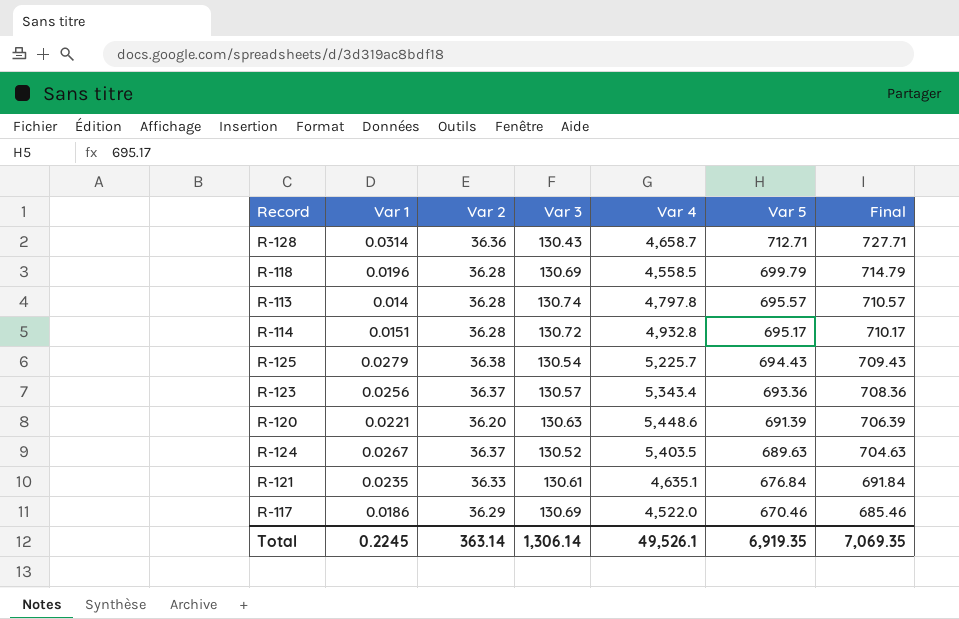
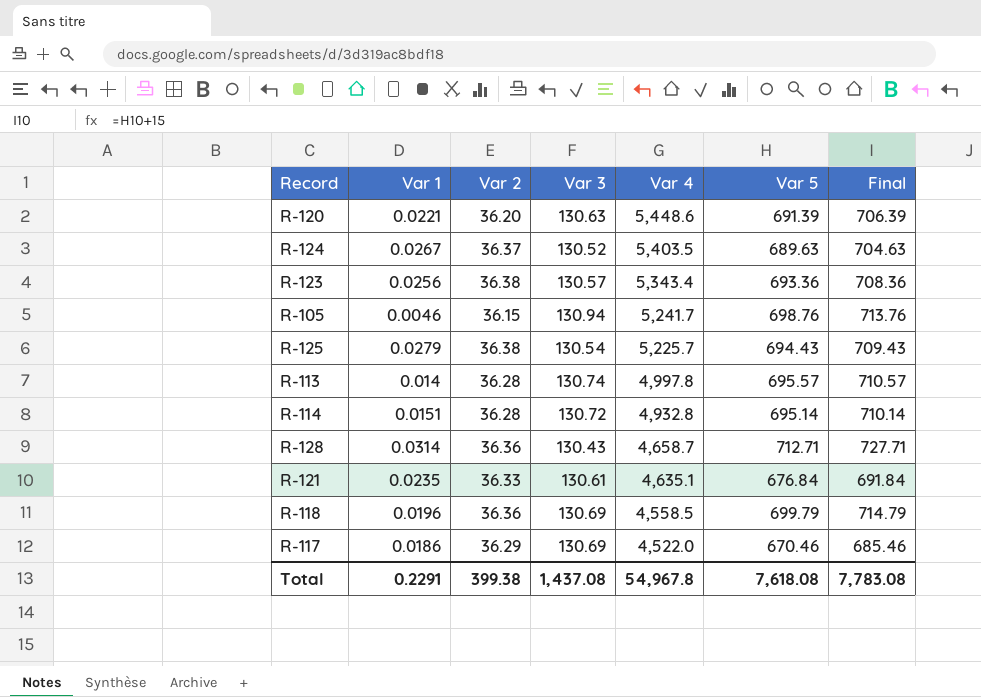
row order: Var 5 descending -> Var 4 descending
R-123 | Var 2: 36.37 -> 36.38
row R-105: none -> 0.0046 | 36.15 | 130.94 | 5,241.7 | 698.76 | 713.76
R-113 | Var 4: 4,797.8 -> 4,997.8
R-114 | Var 5: 695.17 -> 695.14
R-114 | Final: 710.17 -> 710.14
R-118 | Var 2: 36.28 -> 36.36
Total | Var 1: 0.2245 -> 0.2291
Total | Var 2: 363.14 -> 399.38
Total | Var 3: 1,306.14 -> 1,437.08
Total | Var 4: 49,526.1 -> 54,967.8
Total | Var 5: 6,919.35 -> 7,618.08
Total | Final: 7,069.35 -> 7,783.08

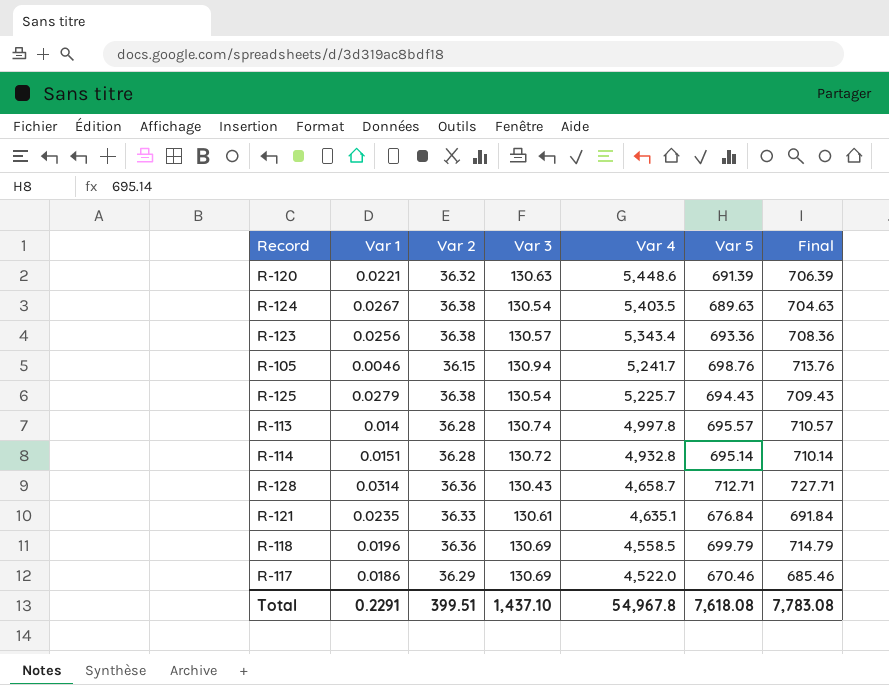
R-120 | Var 2: 36.20 -> 36.32
R-124 | Var 2: 36.37 -> 36.38
R-124 | Var 3: 130.52 -> 130.54
Total | Var 2: 399.38 -> 399.51
Total | Var 3: 1,437.08 -> 1,437.10

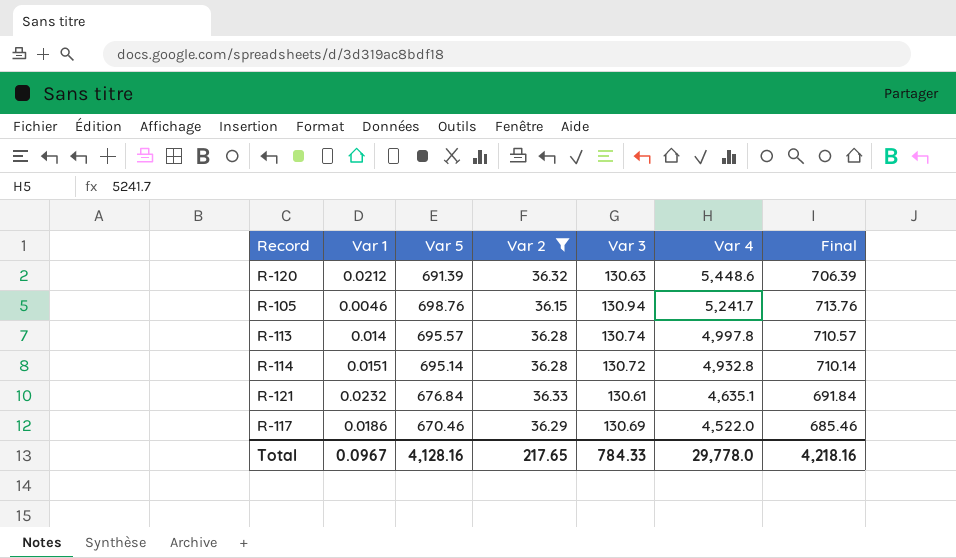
filter: none -> Var 2 <= 36.33
column Var 5 | position: 6 -> 3
R-120 | Var 1: 0.0221 -> 0.0212
R-121 | Var 1: 0.0235 -> 0.0232
Total | Var 1: 0.2291 -> 0.0967
Total | Var 5: 7,618.08 -> 4,128.16
Total | Var 2: 399.51 -> 217.65
Total | Var 3: 1,437.10 -> 784.33
Total | Var 4: 54,967.8 -> 29,778.0
Total | Final: 7,783.08 -> 4,218.16

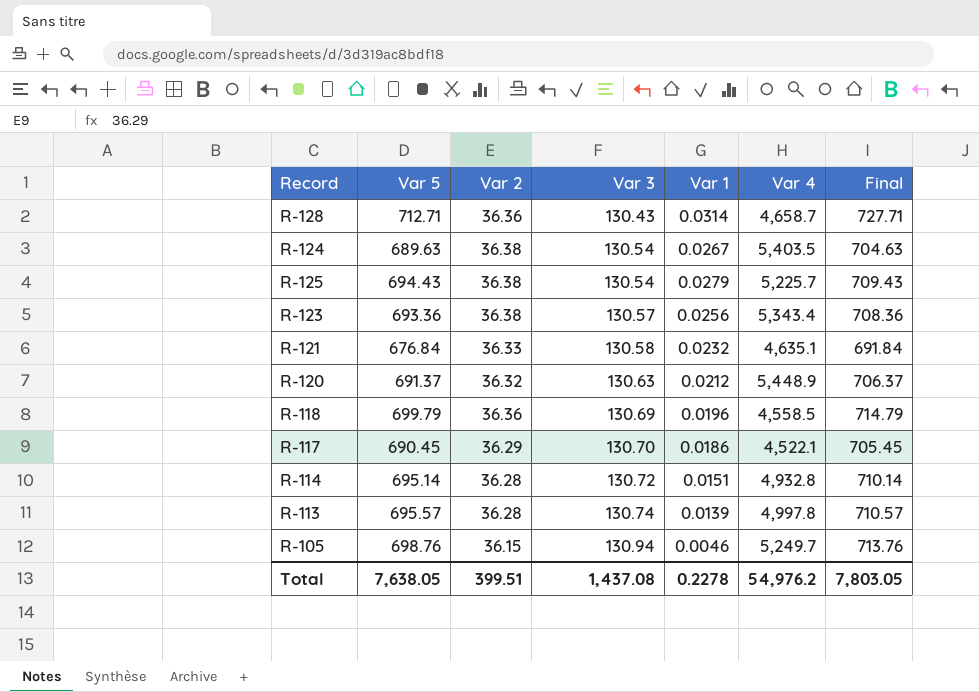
filter: Var 2 <= 36.33 -> none
row order: Var 4 descending -> Var 3 ascending
column Var 1 | position: 2 -> 5
R-121 | Var 3: 130.61 -> 130.58
R-120 | Var 5: 691.39 -> 691.37
R-120 | Var 4: 5,448.6 -> 5,448.9
R-120 | Final: 706.39 -> 706.37
R-117 | Var 5: 670.46 -> 690.45
R-117 | Var 3: 130.69 -> 130.70
R-117 | Var 4: 4,522.0 -> 4,522.1
R-117 | Final: 685.46 -> 705.45
R-113 | Var 1: 0.014 -> 0.0139
R-105 | Var 4: 5,241.7 -> 5,249.7
Total | Var 5: 4,128.16 -> 7,638.05
Total | Var 2: 217.65 -> 399.51
Total | Var 3: 784.33 -> 1,437.08
Total | Var 1: 0.0967 -> 0.2278
Total | Var 4: 29,778.0 -> 54,976.2
Total | Final: 4,218.16 -> 7,803.05

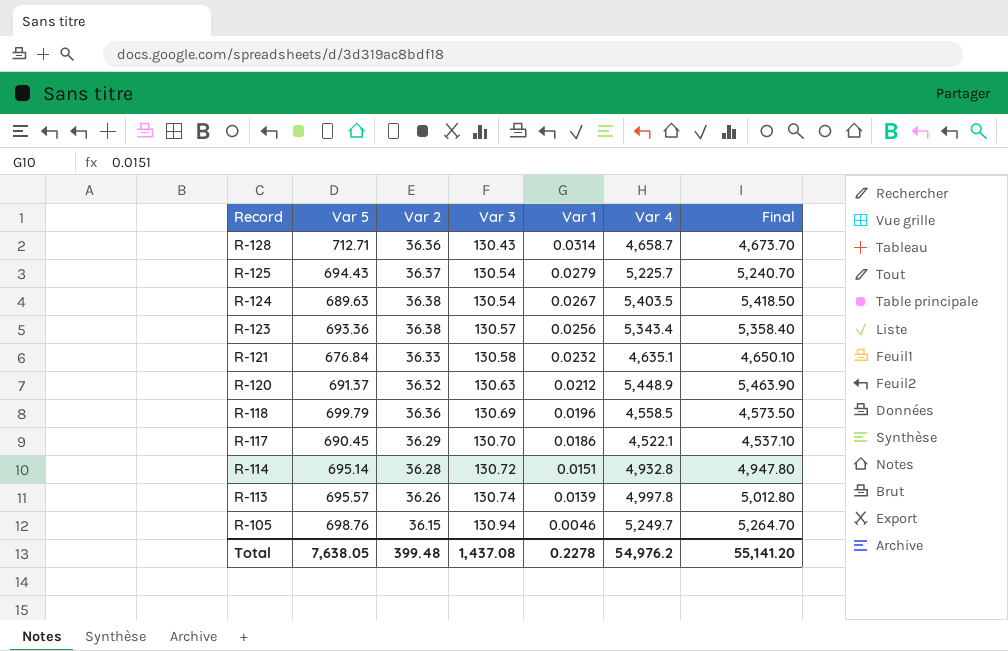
row order: Var 3 ascending -> Record descending
column Final | formula: [Var 5] + 15 -> [Var 4] + 15
R-125 | Var 2: 36.38 -> 36.37
R-113 | Var 2: 36.28 -> 36.26
Total | Var 2: 399.51 -> 399.48
Total | Final: 7,803.05 -> 55,141.20

